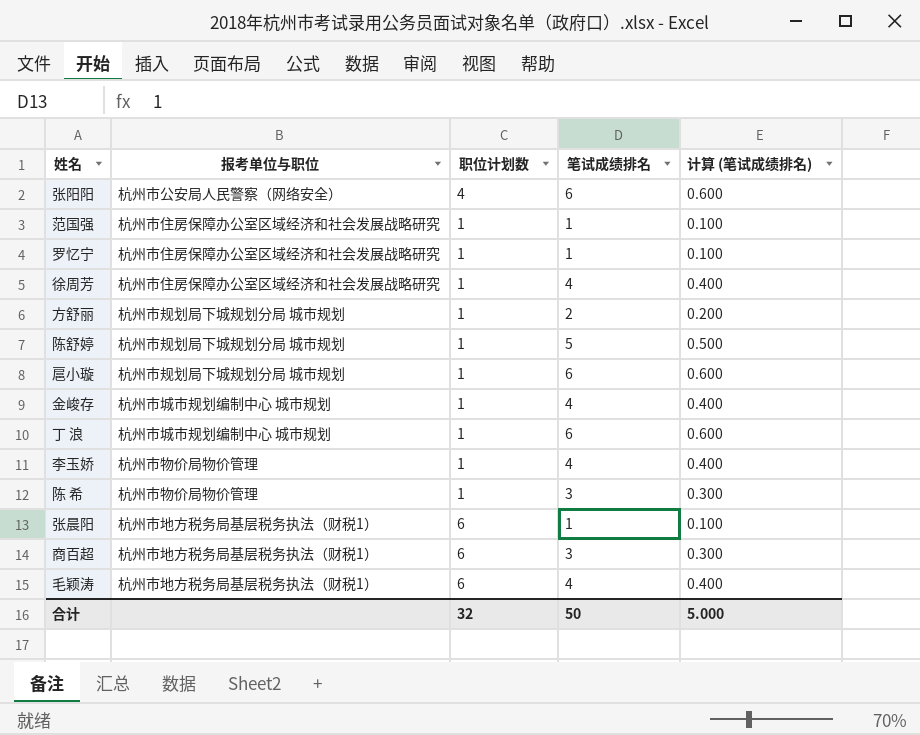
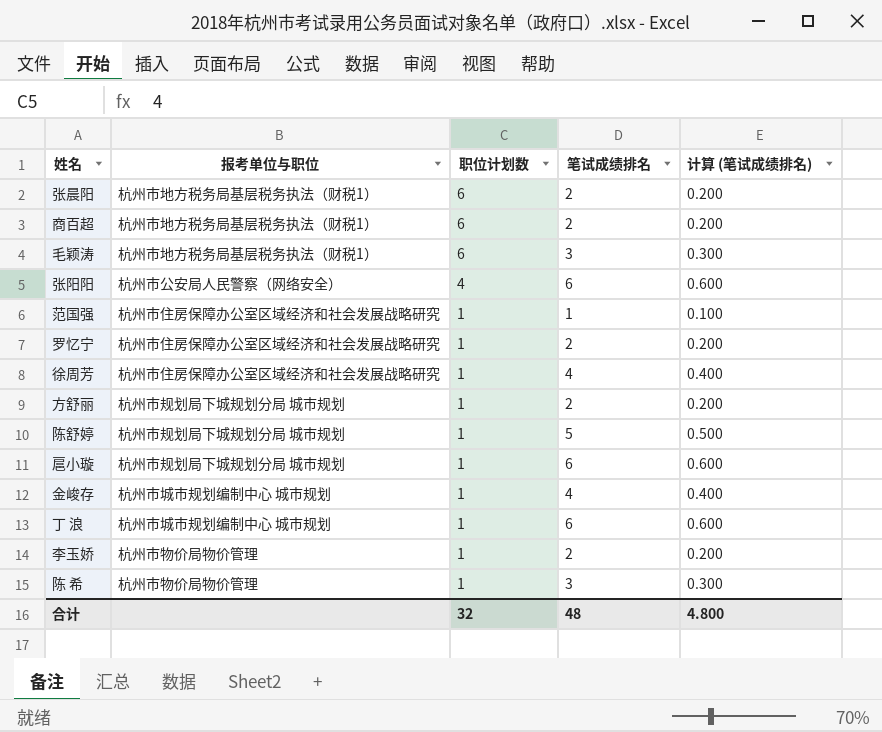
row order: none -> 职位计划数 descending
张晨阳 | 笔试成绩排名: 1 -> 2
张晨阳 | 计算 (笔试成绩排名): 0.100 -> 0.200
商百超 | 笔试成绩排名: 3 -> 2
商百超 | 计算 (笔试成绩排名): 0.300 -> 0.200
毛颖涛 | 笔试成绩排名: 4 -> 3
毛颖涛 | 计算 (笔试成绩排名): 0.400 -> 0.300
罗忆宁 | 笔试成绩排名: 1 -> 2
罗忆宁 | 计算 (笔试成绩排名): 0.100 -> 0.200
李玉娇 | 笔试成绩排名: 4 -> 2
李玉娇 | 计算 (笔试成绩排名): 0.400 -> 0.200
合计 | 笔试成绩排名: 50 -> 48
合计 | 计算 (笔试成绩排名): 5.000 -> 4.800

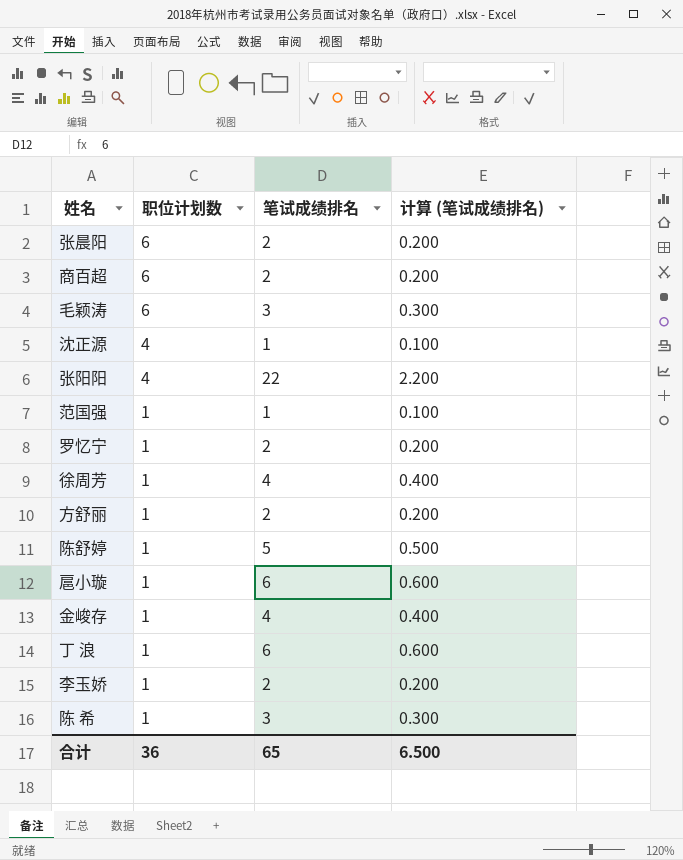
column 报考单位与职位 | position: 2 -> none
row 沈正源: none -> 4 | 1 | 0.100
张阳阳 | 笔试成绩排名: 6 -> 22
张阳阳 | 计算 (笔试成绩排名): 0.600 -> 2.200
合计 | 职位计划数: 32 -> 36
合计 | 笔试成绩排名: 48 -> 65
合计 | 计算 (笔试成绩排名): 4.800 -> 6.500

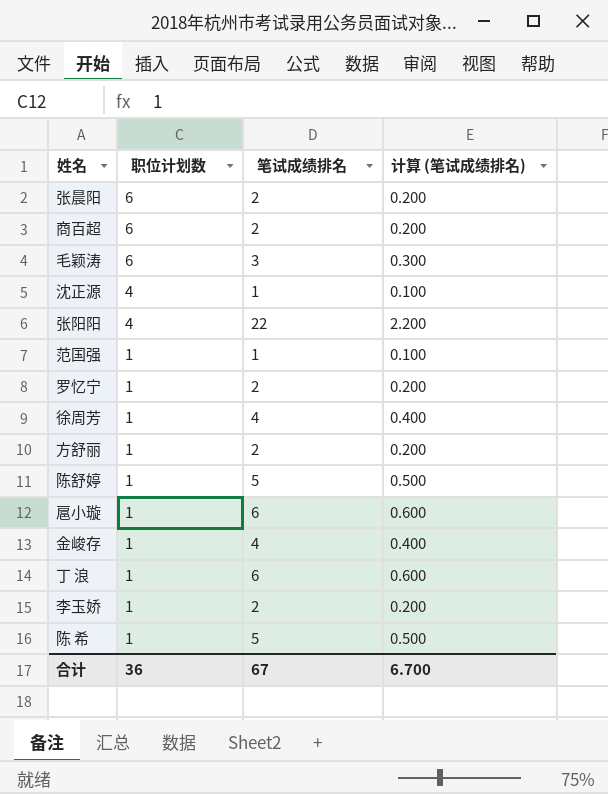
陈 希 | 笔试成绩排名: 3 -> 5
陈 希 | 计算 (笔试成绩排名): 0.300 -> 0.500
合计 | 笔试成绩排名: 65 -> 67
合计 | 计算 (笔试成绩排名): 6.500 -> 6.700

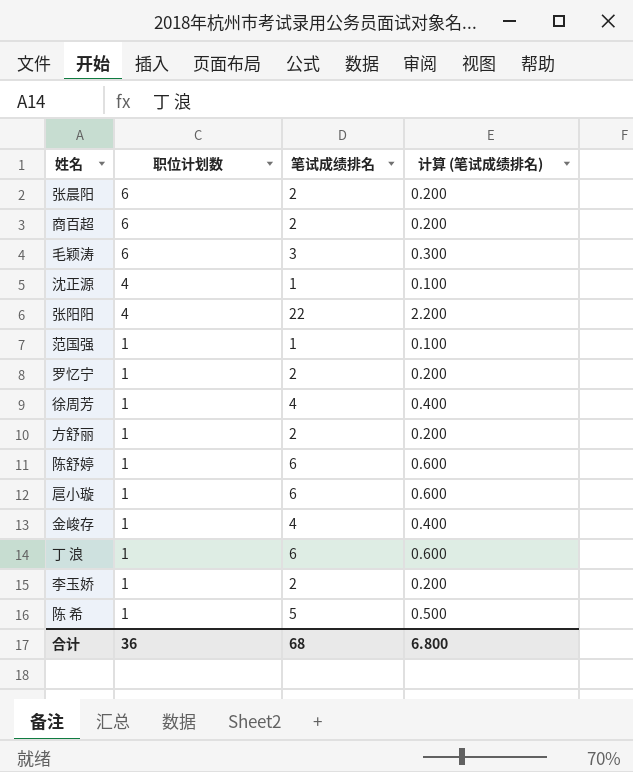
陈舒婷 | 笔试成绩排名: 5 -> 6
陈舒婷 | 计算 (笔试成绩排名): 0.500 -> 0.600
合计 | 笔试成绩排名: 67 -> 68
合计 | 计算 (笔试成绩排名): 6.700 -> 6.800

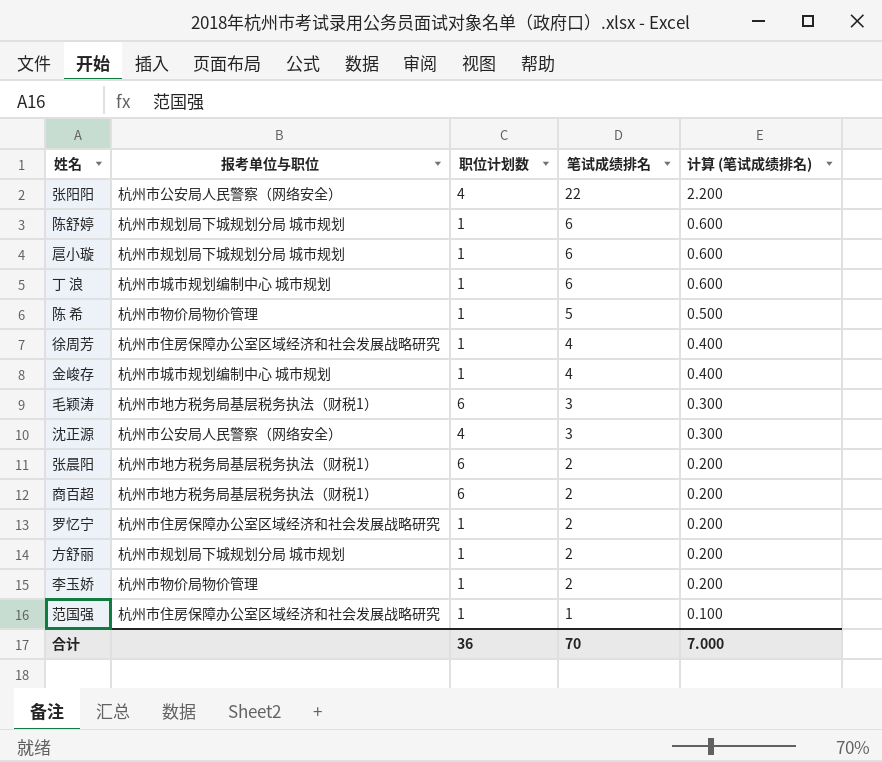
row order: 职位计划数 descending -> 笔试成绩排名 descending
column 报考单位与职位 | position: none -> 2
沈正源 | 笔试成绩排名: 1 -> 3
沈正源 | 计算 (笔试成绩排名): 0.100 -> 0.300
合计 | 笔试成绩排名: 68 -> 70
合计 | 计算 (笔试成绩排名): 6.800 -> 7.000

